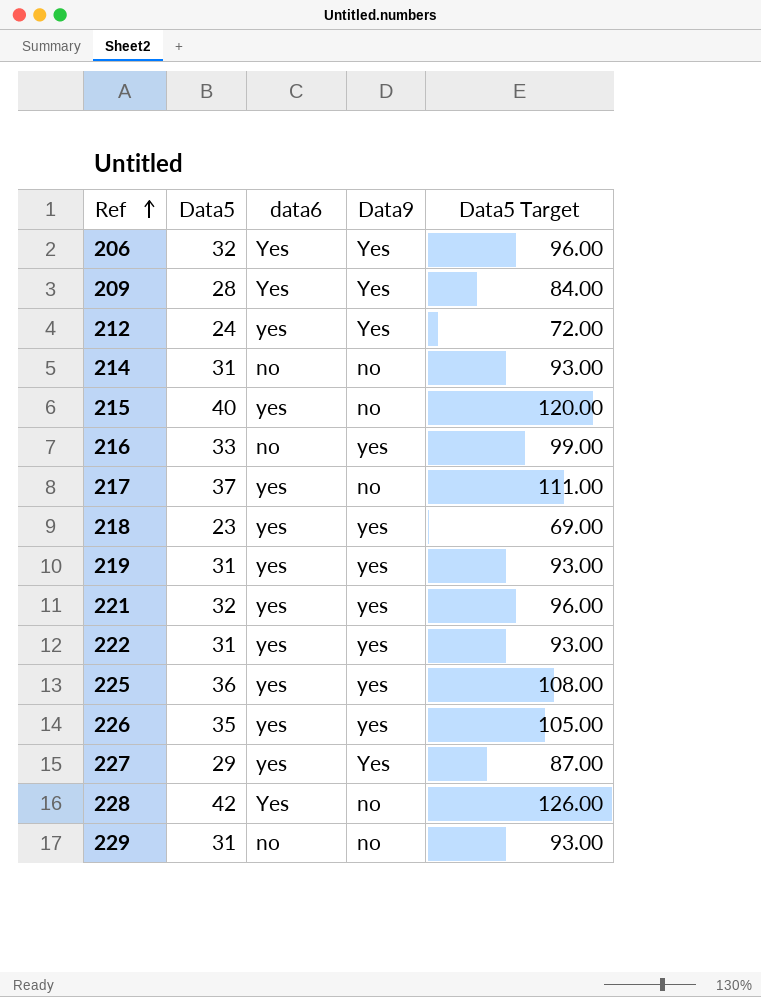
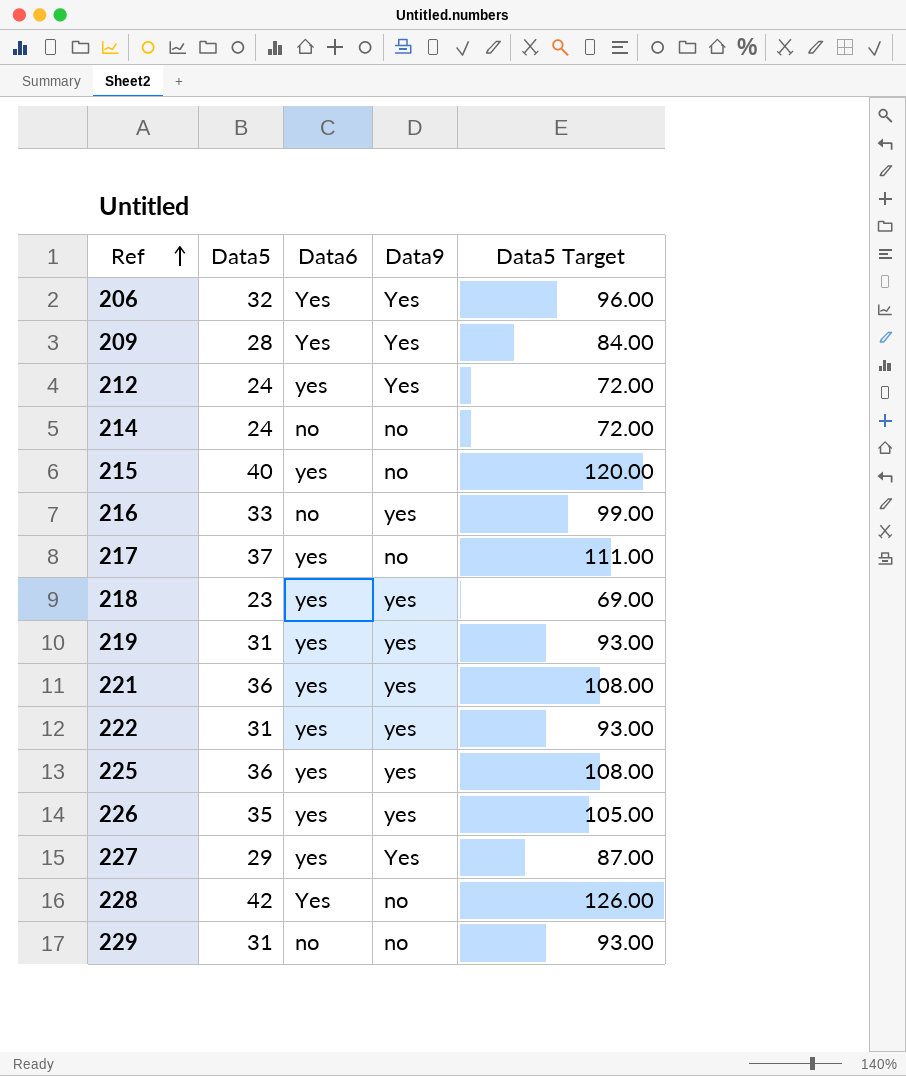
column name: data6 -> Data6
214 | Data5: 31 -> 24
214 | Data5 Target: 93.00 -> 72.00
221 | Data5: 32 -> 36
221 | Data5 Target: 96.00 -> 108.00

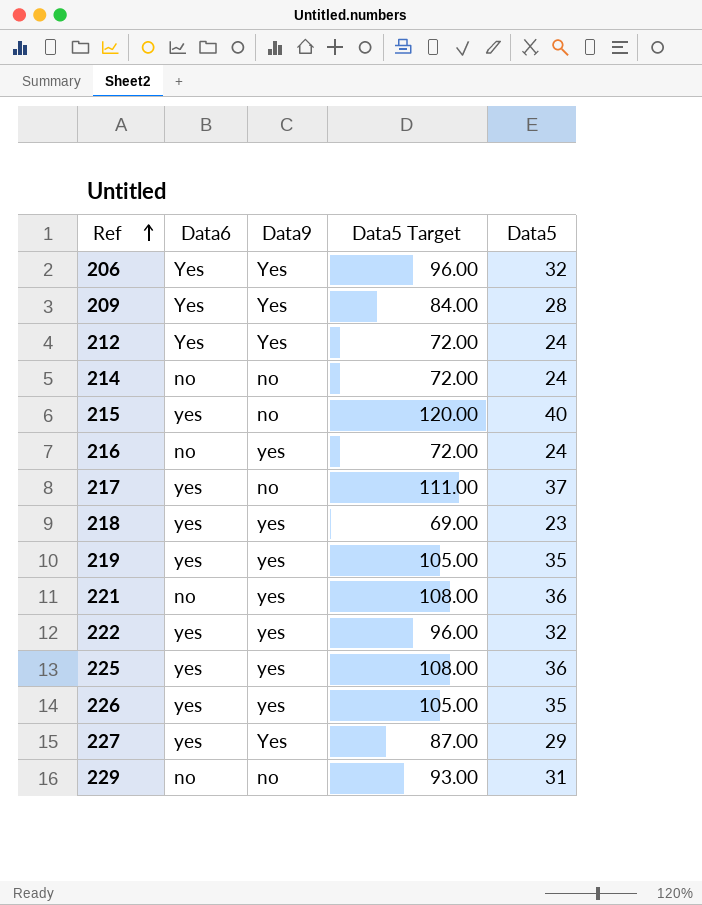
column Data5 | position: 2 -> 5
row 228: 42 | Yes | no | 126.00 -> none
212 | Data6: yes -> Yes
216 | Data5 Target: 99.00 -> 72.00
216 | Data5: 33 -> 24
219 | Data5 Target: 93.00 -> 105.00
219 | Data5: 31 -> 35
221 | Data6: yes -> no
222 | Data5 Target: 93.00 -> 96.00
222 | Data5: 31 -> 32

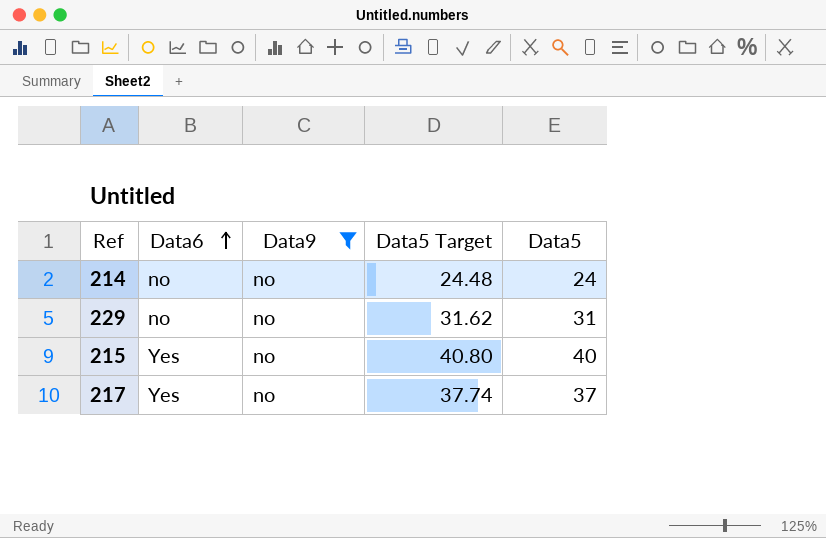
filter: none -> Data9 = no
row order: Ref ascending -> Data6 ascending
column Data5 Target | formula: [Data5] * 3 -> [Data5] * 1.02
215 | Data6: yes -> Yes
217 | Data6: yes -> Yes

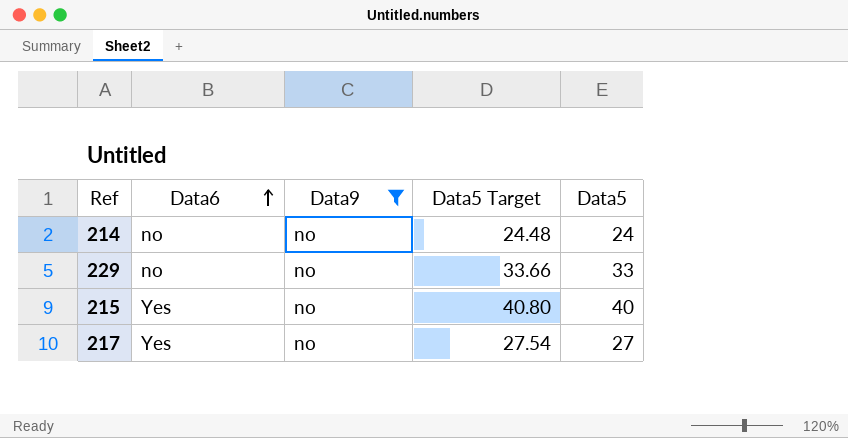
229 | Data5 Target: 31.62 -> 33.66
229 | Data5: 31 -> 33
217 | Data5 Target: 37.74 -> 27.54
217 | Data5: 37 -> 27

